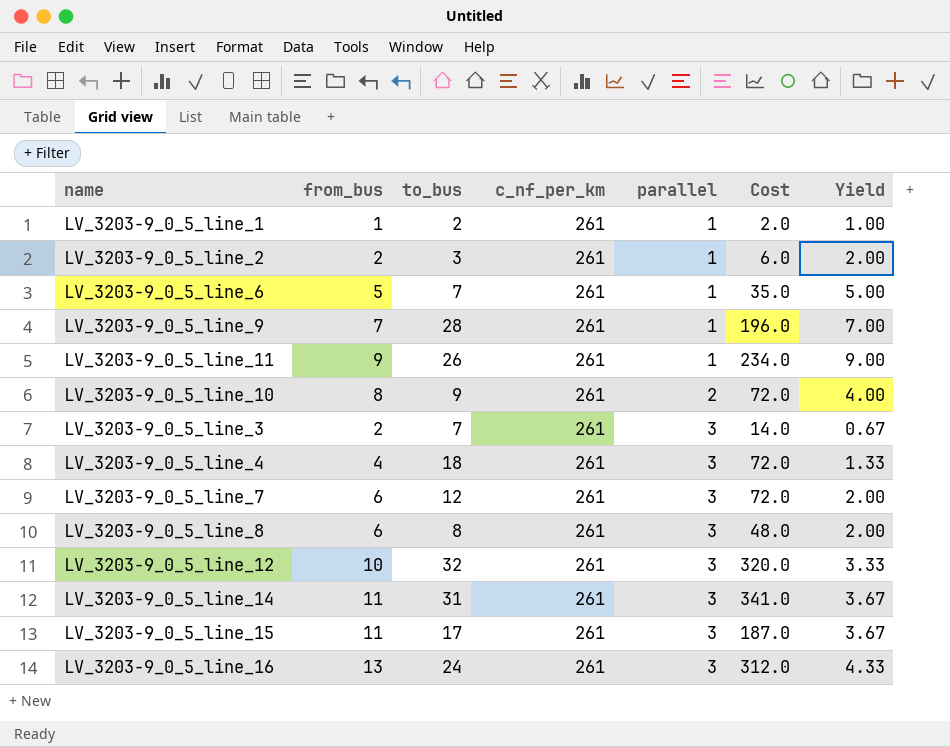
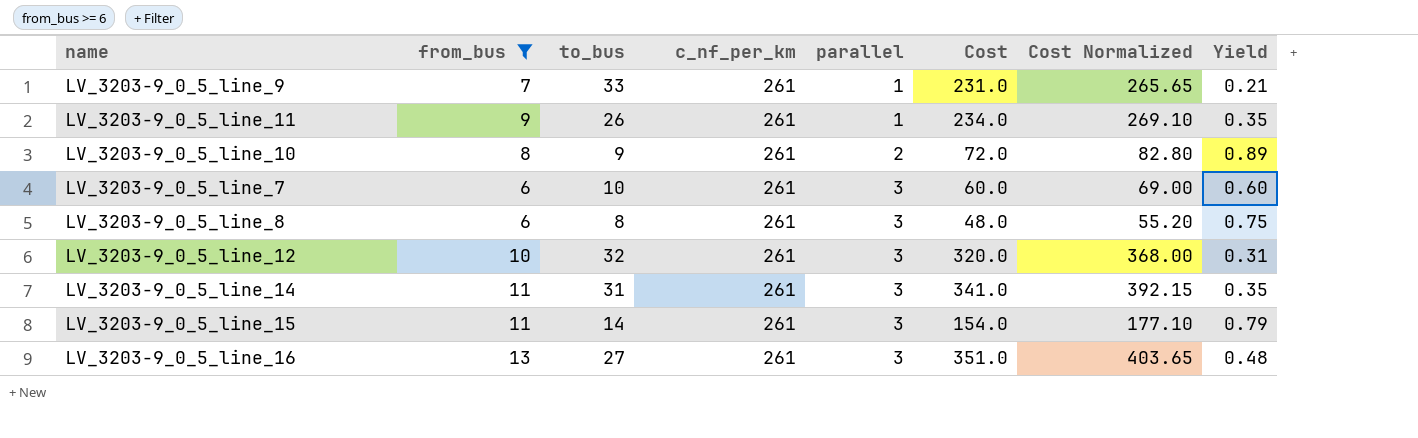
filter: none -> from_bus >= 6
column Cost Normalized | formula: none -> [Cost] * 1.15
column Yield | formula: [from_bus] / [parallel] -> [from_bus] / [to_bus]
LV_3203-9_0_5_line_9 | to_bus: 28 -> 33
LV_3203-9_0_5_line_9 | Cost: 196.0 -> 231.0
LV_3203-9_0_5_line_7 | to_bus: 12 -> 10
LV_3203-9_0_5_line_7 | Cost: 72.0 -> 60.0
LV_3203-9_0_5_line_15 | to_bus: 17 -> 14
LV_3203-9_0_5_line_15 | Cost: 187.0 -> 154.0
LV_3203-9_0_5_line_16 | to_bus: 24 -> 27
LV_3203-9_0_5_line_16 | Cost: 312.0 -> 351.0

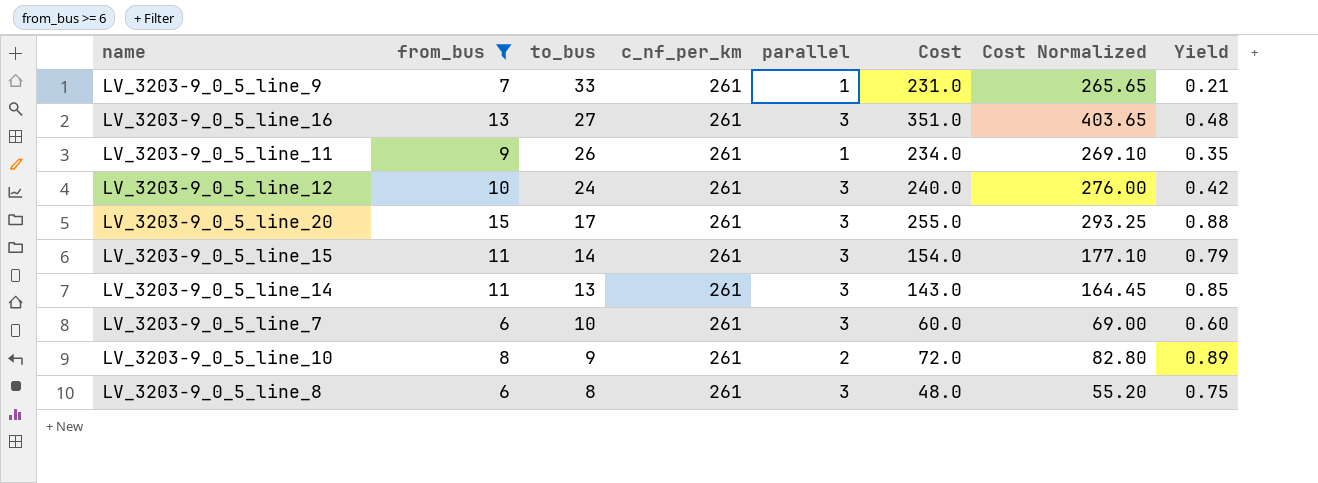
row order: parallel ascending -> to_bus descending
LV_3203-9_0_5_line_12 | to_bus: 32 -> 24
LV_3203-9_0_5_line_12 | Cost: 320.0 -> 240.0
LV_3203-9_0_5_line_12 | Cost Normalized: 368.00 -> 276.00
LV_3203-9_0_5_line_12 | Yield: 0.31 -> 0.42
row LV_3203-9_0_5_line_20: none -> 15 | 17 | 261 | 3 | 255.0 | 293.25 | 0.88
LV_3203-9_0_5_line_14 | to_bus: 31 -> 13
LV_3203-9_0_5_line_14 | Cost: 341.0 -> 143.0
LV_3203-9_0_5_line_14 | Cost Normalized: 392.15 -> 164.45
LV_3203-9_0_5_line_14 | Yield: 0.35 -> 0.85

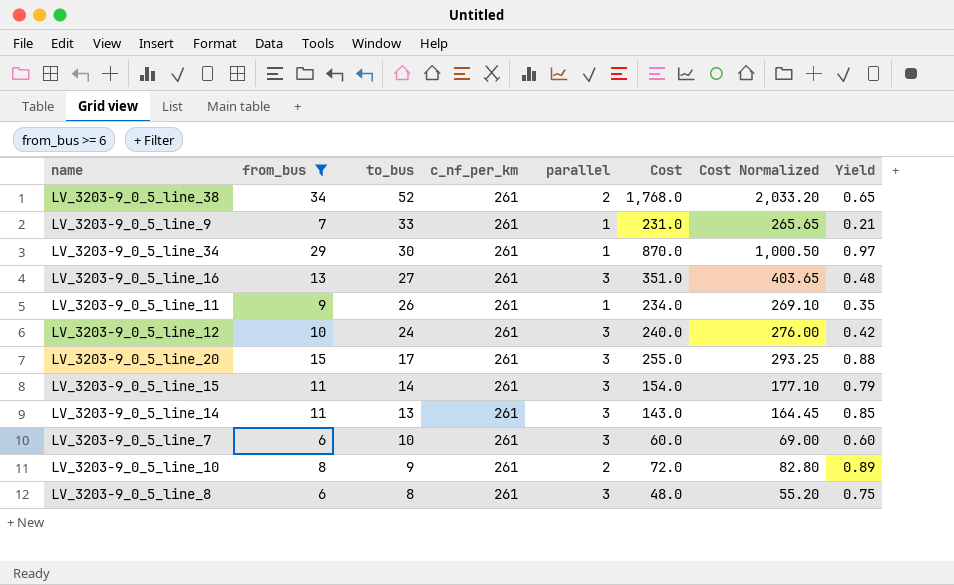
row LV_3203-9_0_5_line_38: none -> 34 | 52 | 261 | 2 | 1,768.0 | 2,033.20 | 0.65
row LV_3203-9_0_5_line_34: none -> 29 | 30 | 261 | 1 | 870.0 | 1,000.50 | 0.97

